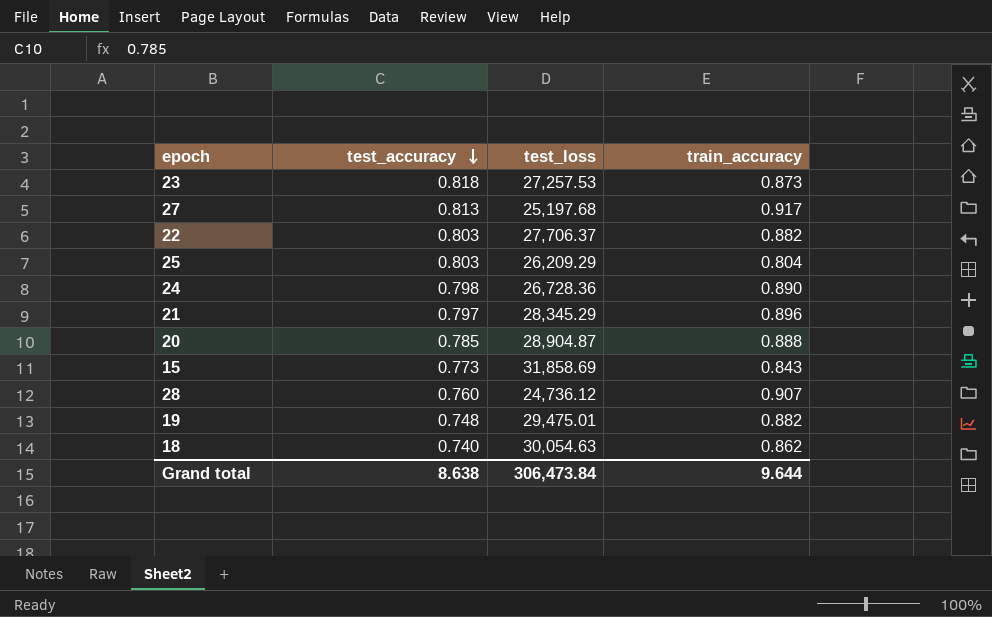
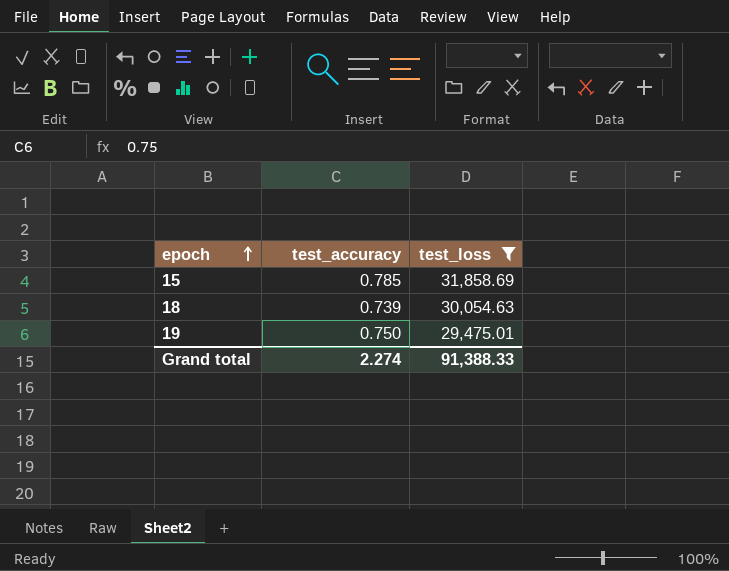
filter: none -> test_loss >= 29,475.01
row order: test_accuracy descending -> epoch ascending
column train_accuracy | position: 4 -> none
15 | test_accuracy: 0.773 -> 0.785
18 | test_accuracy: 0.740 -> 0.739
19 | test_accuracy: 0.748 -> 0.750
Grand total | test_accuracy: 8.638 -> 2.274
Grand total | test_loss: 306,473.84 -> 91,388.33

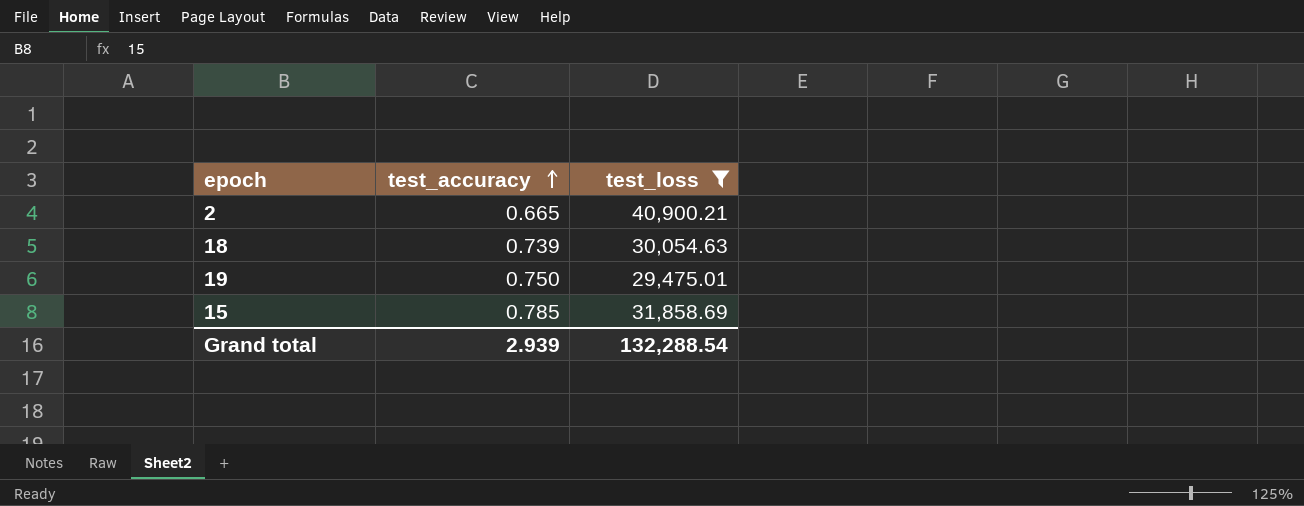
row order: epoch ascending -> test_accuracy ascending
row 2: none -> 0.665 | 40,900.21
Grand total | test_accuracy: 2.274 -> 2.939
Grand total | test_loss: 91,388.33 -> 132,288.54

